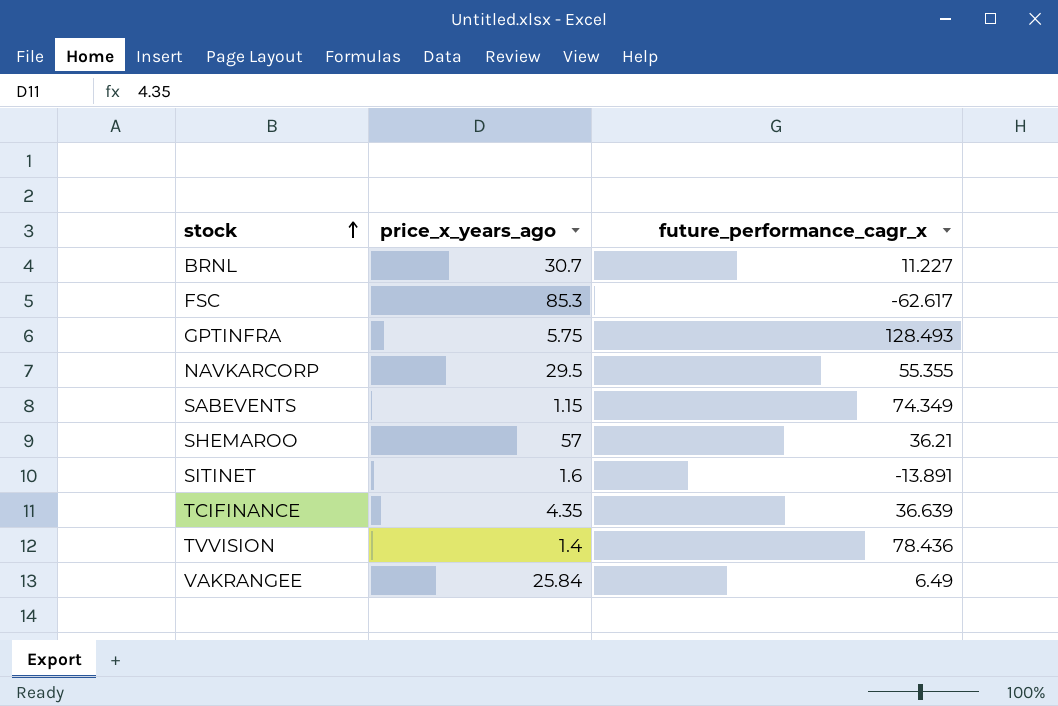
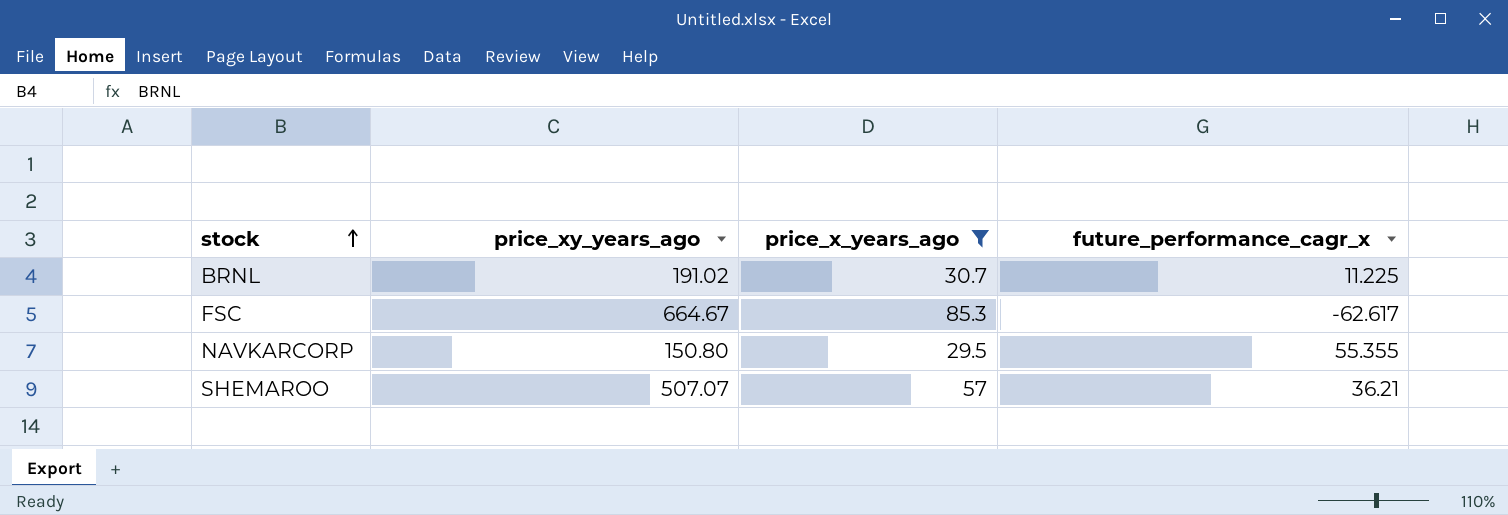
filter: none -> price_x_years_ago >= 29.5
column price_xy_years_ago | position: none -> 2
BRNL | future_performance_cagr_x: 11.227 -> 11.225

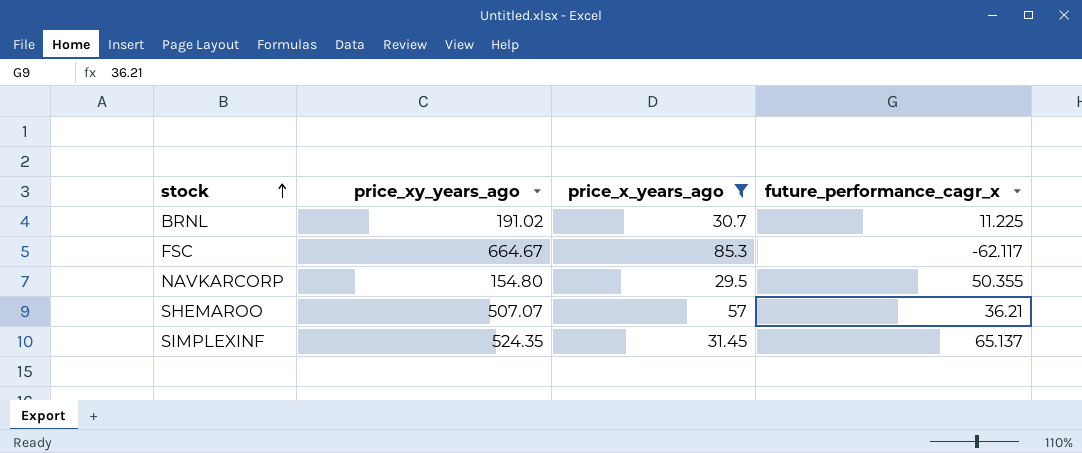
FSC | future_performance_cagr_x: -62.617 -> -62.117
NAVKARCORP | price_xy_years_ago: 150.80 -> 154.80
NAVKARCORP | future_performance_cagr_x: 55.355 -> 50.355
row SIMPLEXINF: none -> 524.35 | 31.45 | 65.137

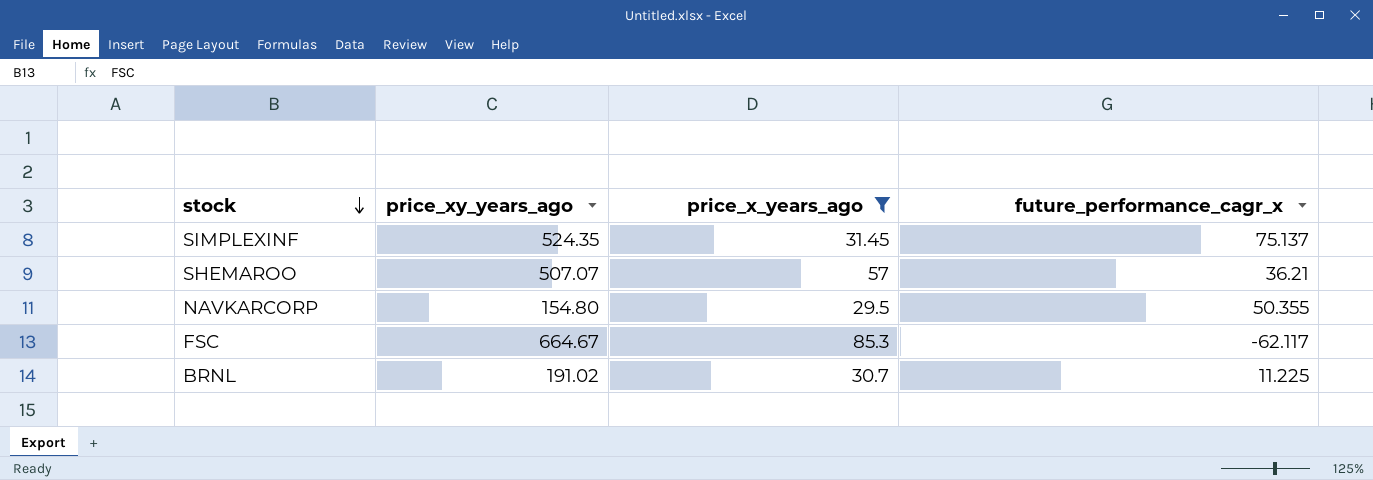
row order: stock ascending -> stock descending
SIMPLEXINF | future_performance_cagr_x: 65.137 -> 75.137

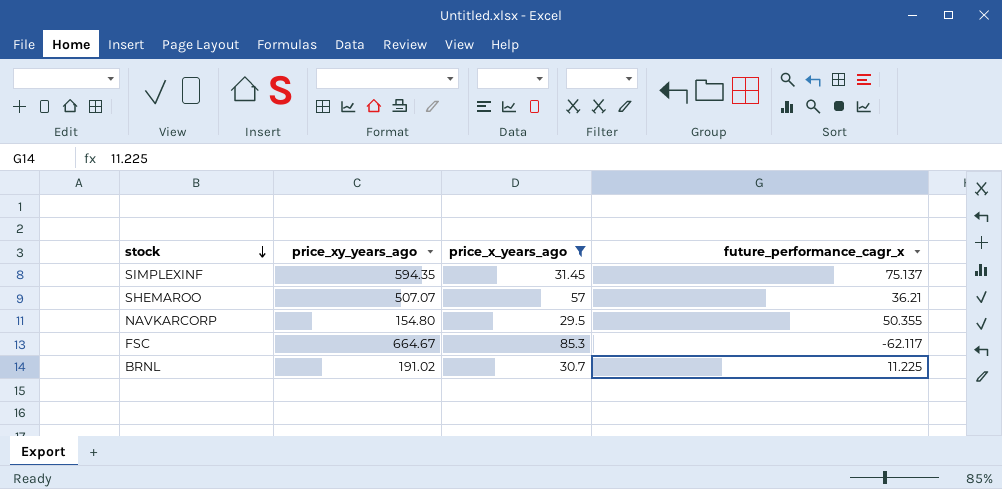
SIMPLEXINF | price_xy_years_ago: 524.35 -> 594.35

